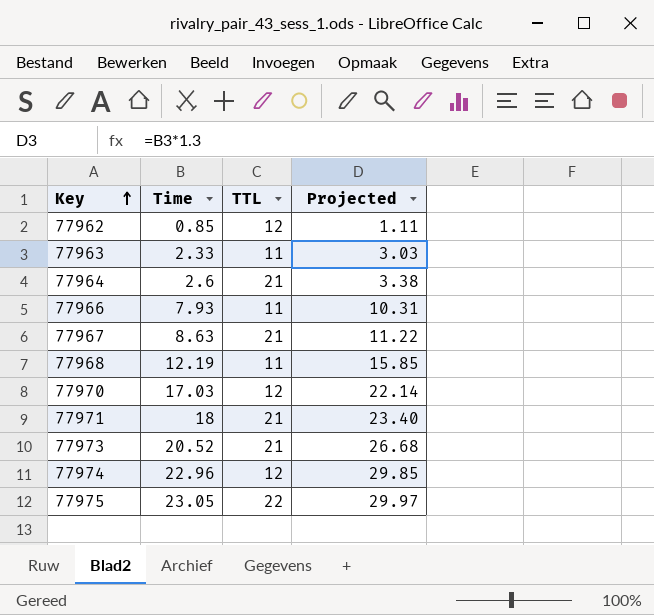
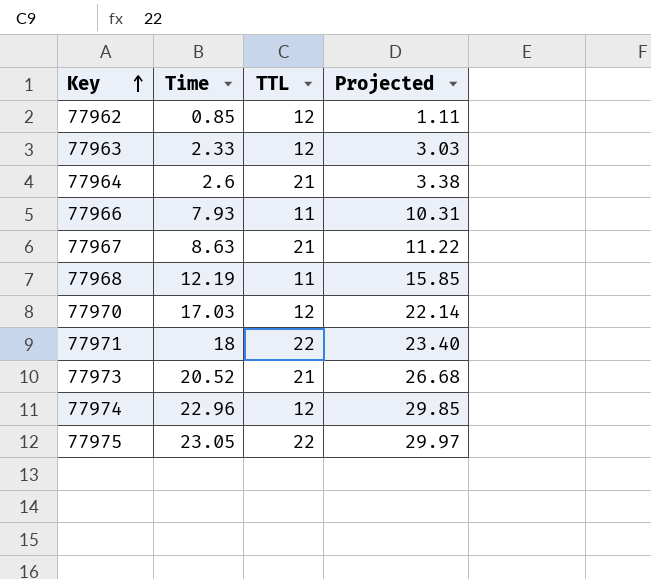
77963 | TTL: 11 -> 12
77971 | TTL: 21 -> 22

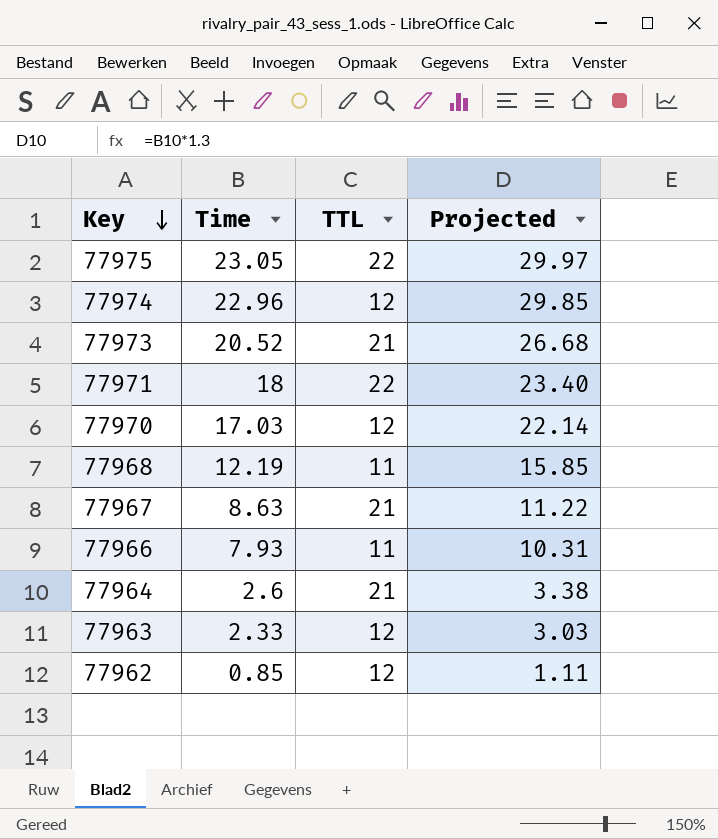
row order: Key ascending -> Key descending

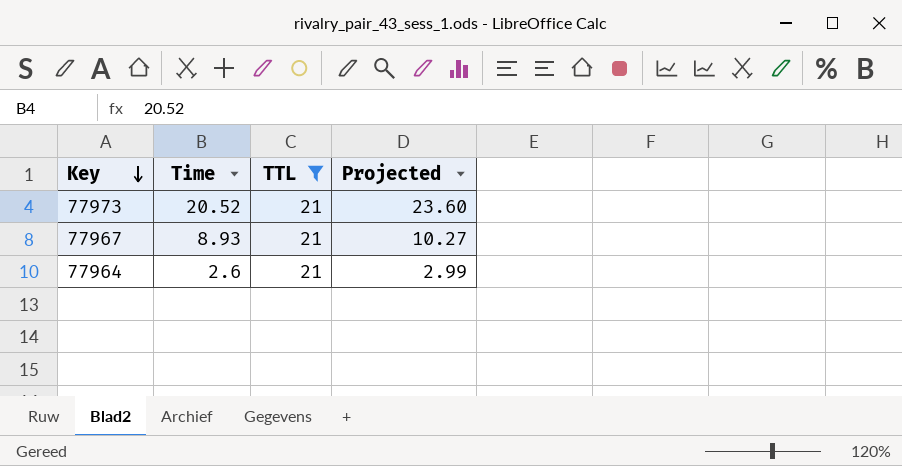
filter: none -> TTL = 21
column Projected | formula: [Time] * 1.3 -> [Time] * 1.15
77967 | Time: 8.63 -> 8.93

